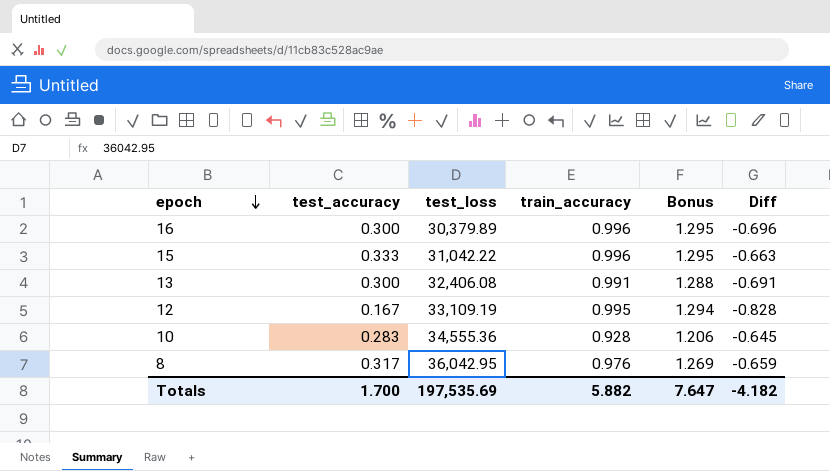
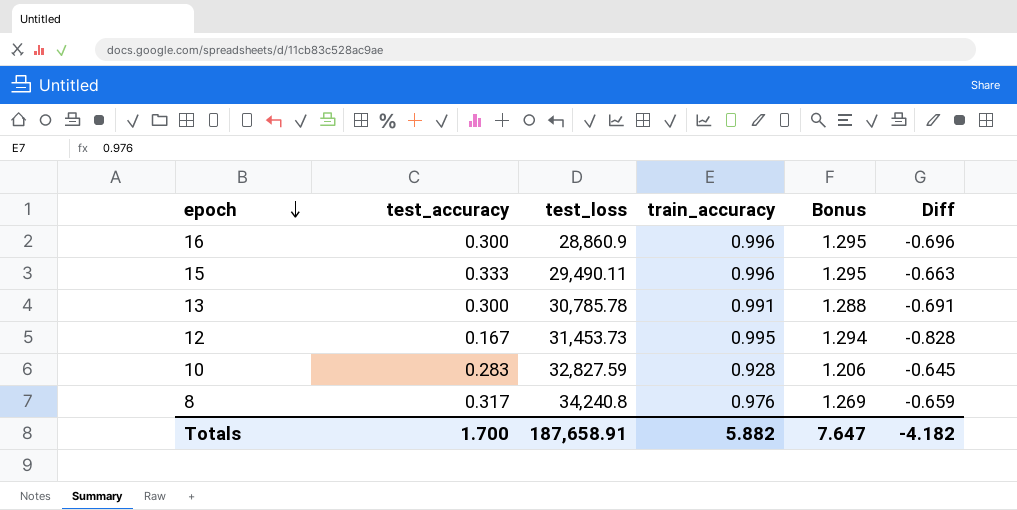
16 | test_loss: 30,379.89 -> 28,860.9
15 | test_loss: 31,042.22 -> 29,490.11
13 | test_loss: 32,406.08 -> 30,785.78
12 | test_loss: 33,109.19 -> 31,453.73
10 | test_loss: 34,555.36 -> 32,827.59
8 | test_loss: 36,042.95 -> 34,240.8
Totals | test_loss: 197,535.69 -> 187,658.91

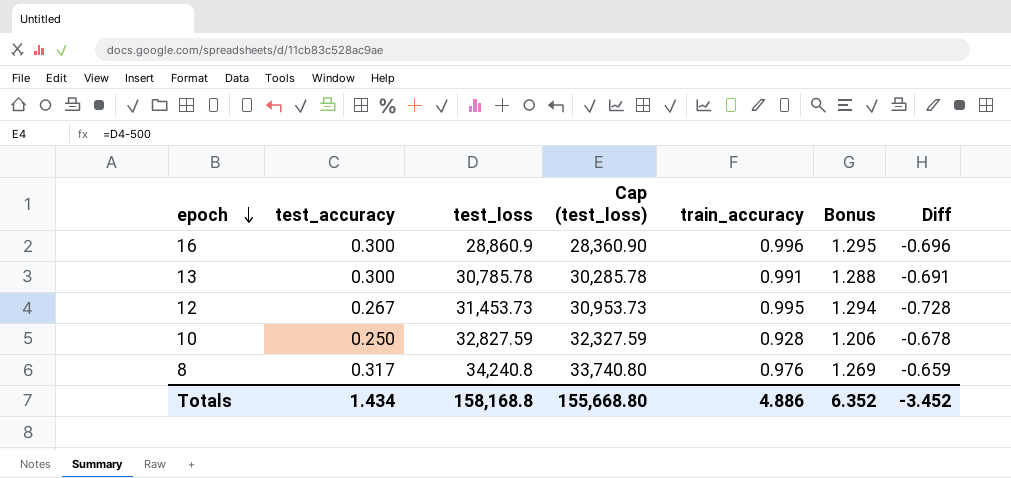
column Cap (test_loss) | formula: none -> [test_loss] - 500
row 15: 0.333 | 29,490.11 | 0.996 | 1.295 | -0.663 -> none
12 | test_accuracy: 0.167 -> 0.267
12 | Diff: -0.828 -> -0.728
10 | test_accuracy: 0.283 -> 0.250
10 | Diff: -0.645 -> -0.678
Totals | test_accuracy: 1.700 -> 1.434
Totals | test_loss: 187,658.91 -> 158,168.8
Totals | train_accuracy: 5.882 -> 4.886
Totals | Bonus: 7.647 -> 6.352
Totals | Diff: -4.182 -> -3.452

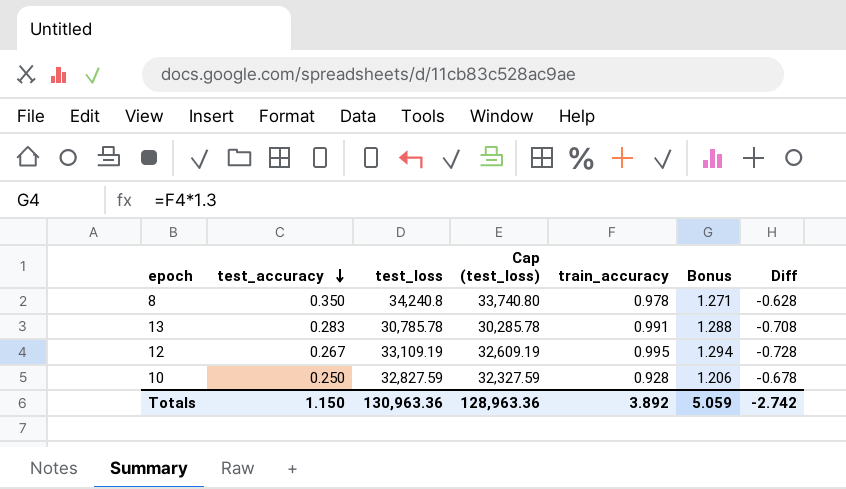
row order: epoch descending -> test_accuracy descending
row 16: 0.300 | 28,860.9 | 28,360.90 | 0.996 | 1.295 | -0.696 -> none
8 | test_accuracy: 0.317 -> 0.350
8 | train_accuracy: 0.976 -> 0.978
8 | Bonus: 1.269 -> 1.271
8 | Diff: -0.659 -> -0.628
13 | test_accuracy: 0.300 -> 0.283
13 | Diff: -0.691 -> -0.708
12 | test_loss: 31,453.73 -> 33,109.19
12 | Cap (test_loss): 30,953.73 -> 32,609.19
Totals | test_accuracy: 1.434 -> 1.150
Totals | test_loss: 158,168.8 -> 130,963.36
Totals | Cap (test_loss): 155,668.80 -> 128,963.36
Totals | train_accuracy: 4.886 -> 3.892
Totals | Bonus: 6.352 -> 5.059
Totals | Diff: -3.452 -> -2.742

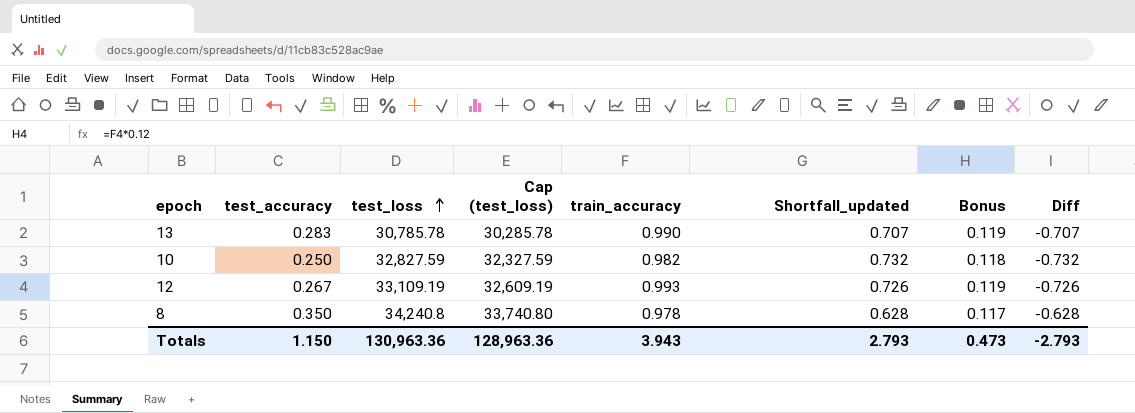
row order: test_accuracy descending -> test_loss ascending
column Shortfall_updated | formula: none -> [train_accuracy] - [test_accuracy]
column Bonus | formula: [train_accuracy] * 1.3 -> [train_accuracy] * 0.12
13 | train_accuracy: 0.991 -> 0.990
13 | Diff: -0.708 -> -0.707
10 | train_accuracy: 0.928 -> 0.982
10 | Diff: -0.678 -> -0.732
12 | train_accuracy: 0.995 -> 0.993
12 | Diff: -0.728 -> -0.726
Totals | train_accuracy: 3.892 -> 3.943
Totals | Bonus: 5.059 -> 0.473
Totals | Diff: -2.742 -> -2.793

